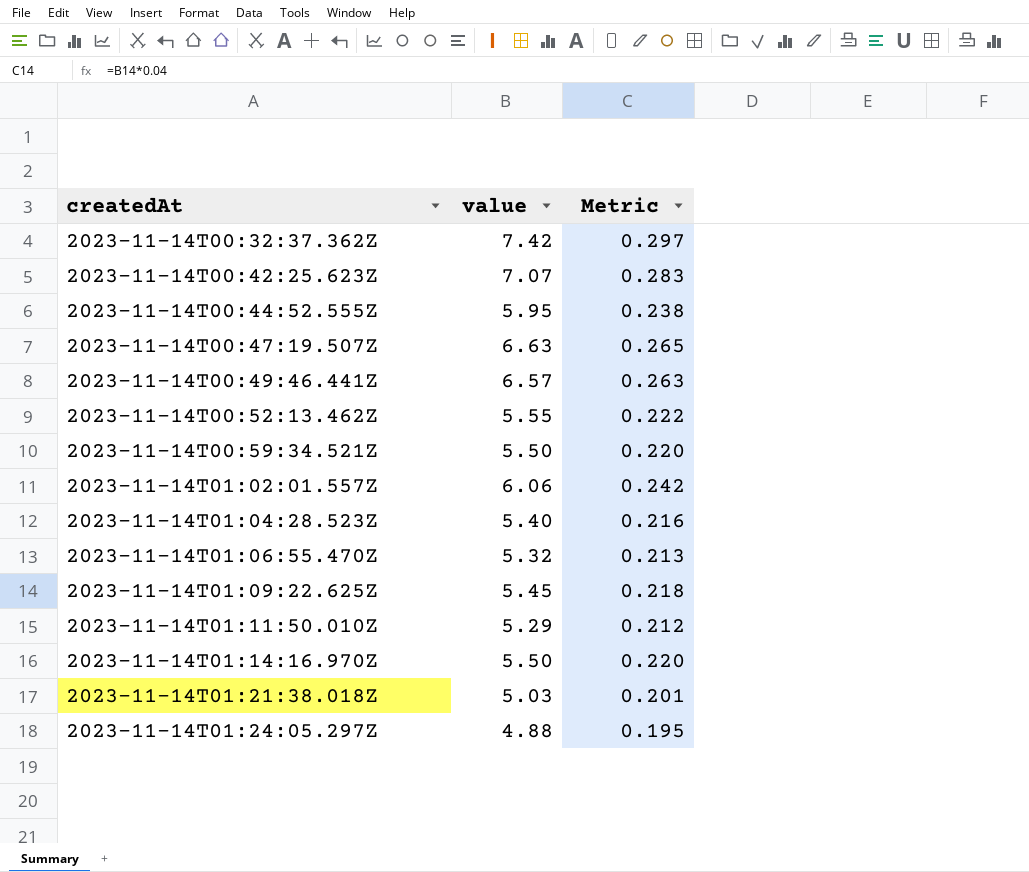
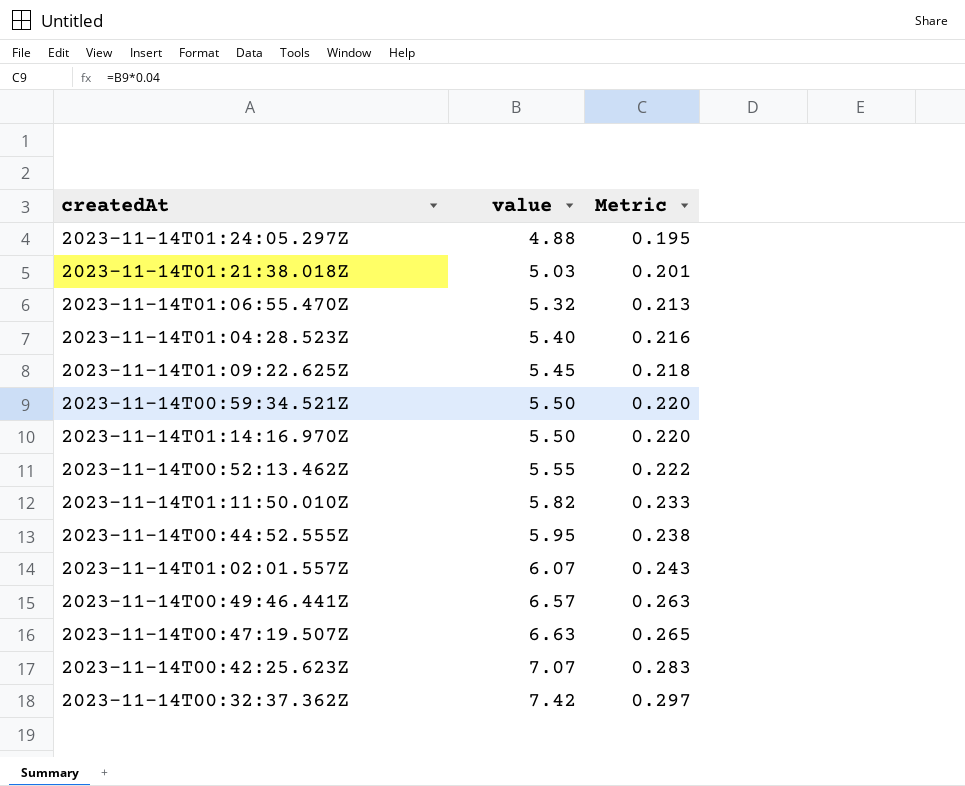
row order: createdAt ascending -> value ascending
2023-11-14T01:11:50.010Z | value: 5.29 -> 5.82
2023-11-14T01:11:50.010Z | Metric: 0.212 -> 0.233
2023-11-14T01:02:01.557Z | value: 6.06 -> 6.07
2023-11-14T01:02:01.557Z | Metric: 0.242 -> 0.243

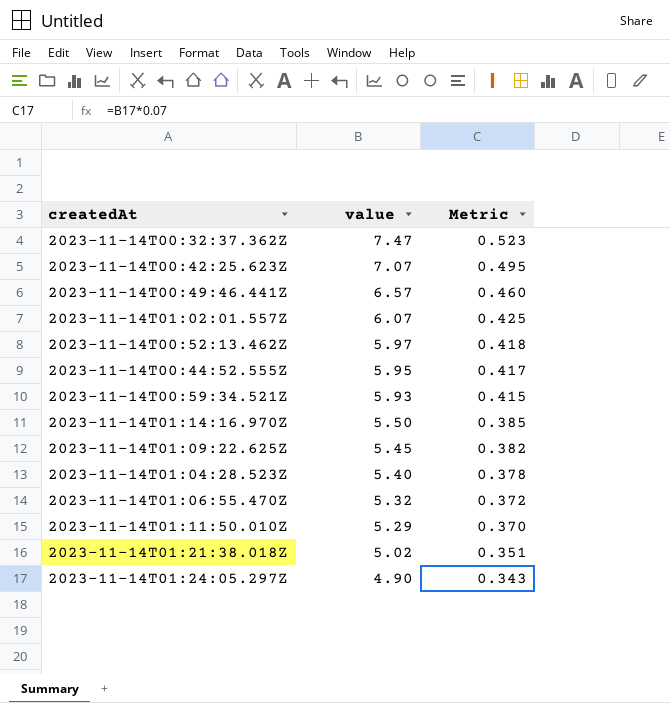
row order: value ascending -> value descending
column Metric | formula: [value] * 0.04 -> [value] * 0.07
row 2023-11-14T00:47:19.507Z: 6.63 | 0.265 -> none
2023-11-14T00:32:37.362Z | value: 7.42 -> 7.47
2023-11-14T00:52:13.462Z | value: 5.55 -> 5.97
2023-11-14T00:59:34.521Z | value: 5.50 -> 5.93
2023-11-14T01:11:50.010Z | value: 5.82 -> 5.29
2023-11-14T01:21:38.018Z | value: 5.03 -> 5.02
2023-11-14T01:24:05.297Z | value: 4.88 -> 4.90

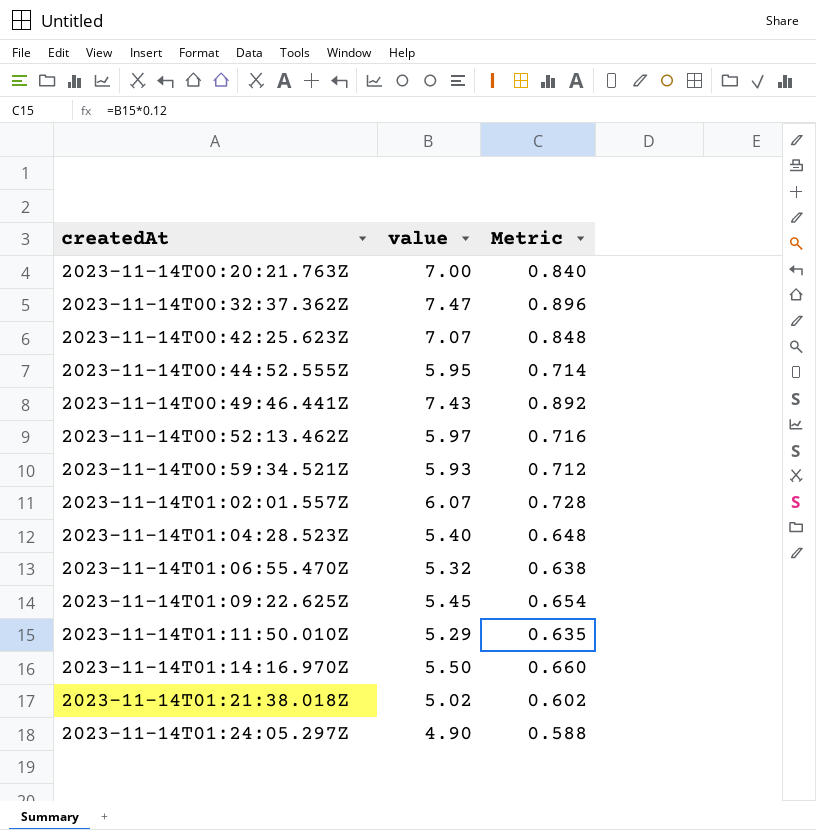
row order: value descending -> createdAt ascending
column Metric | formula: [value] * 0.07 -> [value] * 0.12
row 2023-11-14T00:20:21.763Z: none -> 7.00 | 0.840
2023-11-14T00:49:46.441Z | value: 6.57 -> 7.43

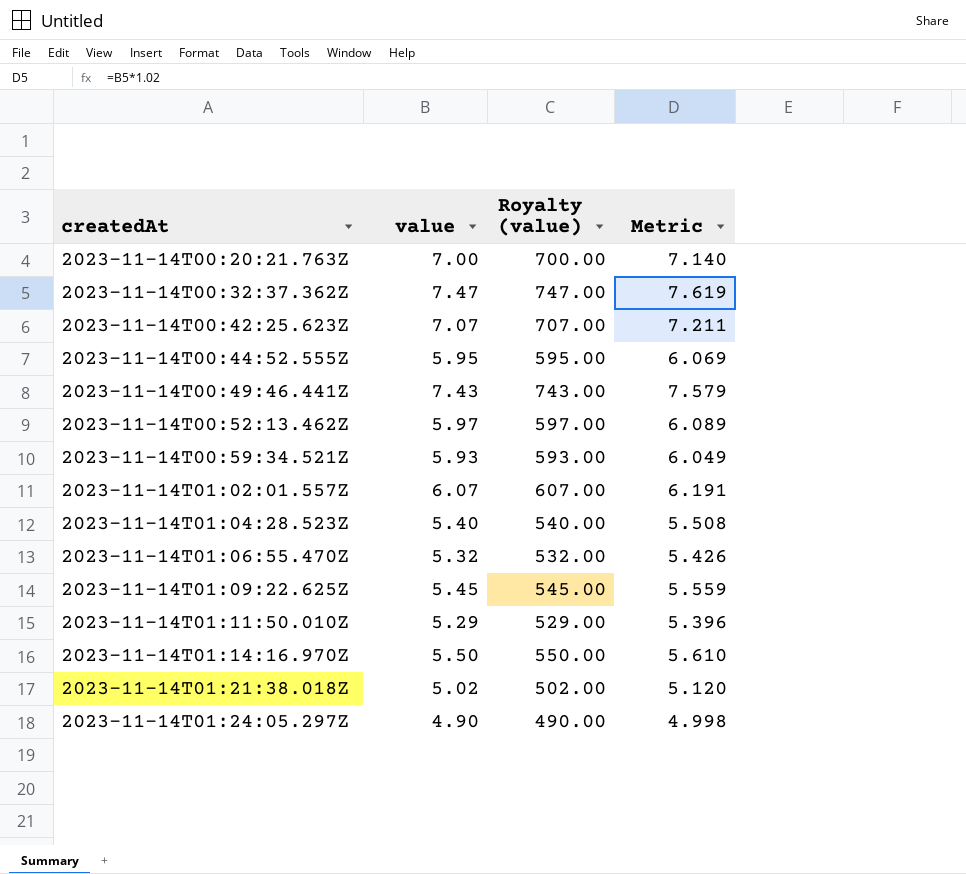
column Royalty (value) | formula: none -> [value] * 100
column Metric | formula: [value] * 0.12 -> [value] * 1.02

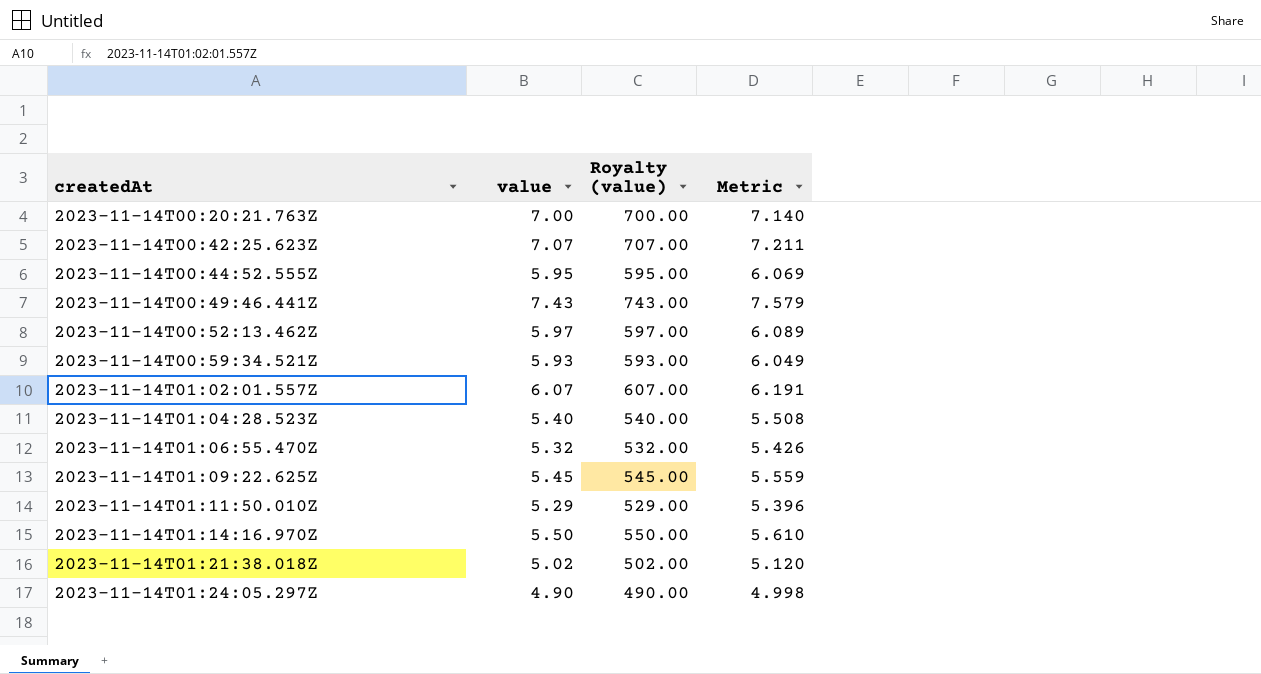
row 2023-11-14T00:32:37.362Z: 7.47 | 747.00 | 7.619 -> none

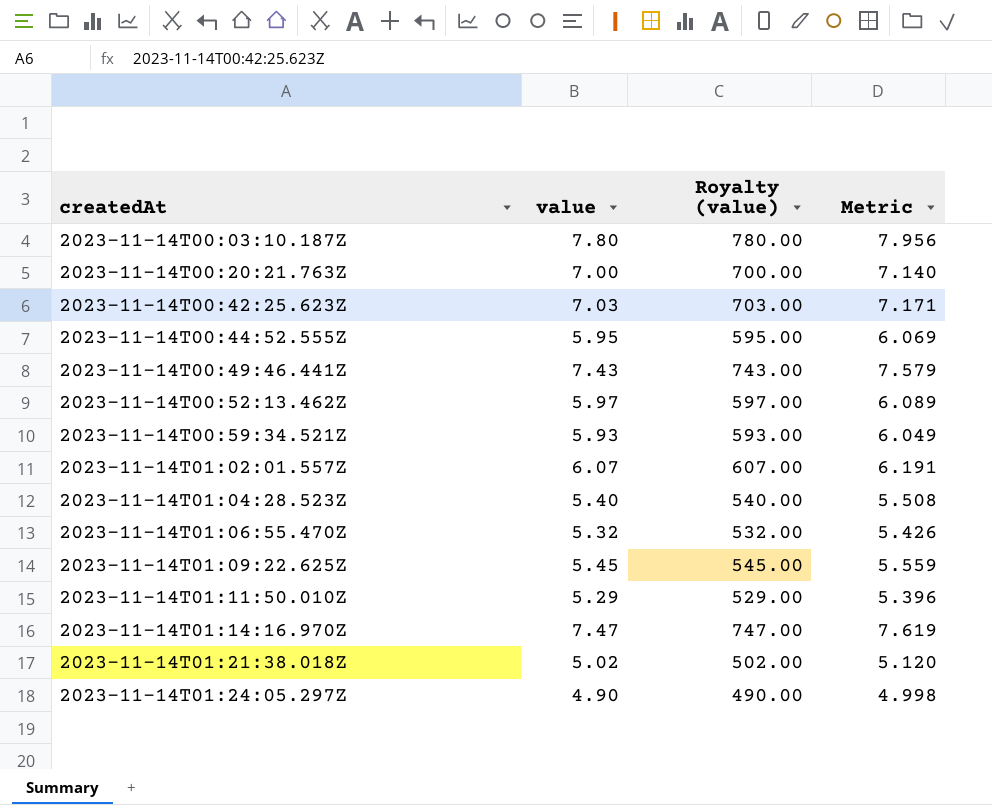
row 2023-11-14T00:03:10.187Z: none -> 7.80 | 780.00 | 7.956
2023-11-14T00:42:25.623Z | value: 7.07 -> 7.03
2023-11-14T00:42:25.623Z | Royalty (value): 707.00 -> 703.00
2023-11-14T00:42:25.623Z | Metric: 7.211 -> 7.171
2023-11-14T01:14:16.970Z | value: 5.50 -> 7.47
2023-11-14T01:14:16.970Z | Royalty (value): 550.00 -> 747.00
2023-11-14T01:14:16.970Z | Metric: 5.610 -> 7.619

